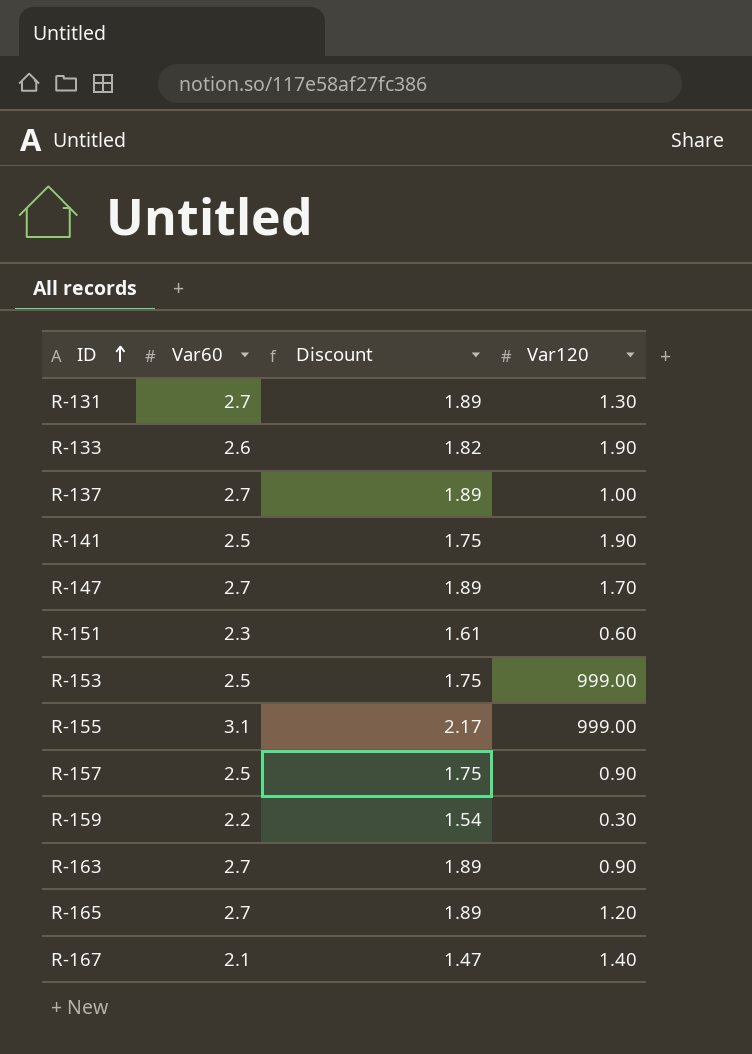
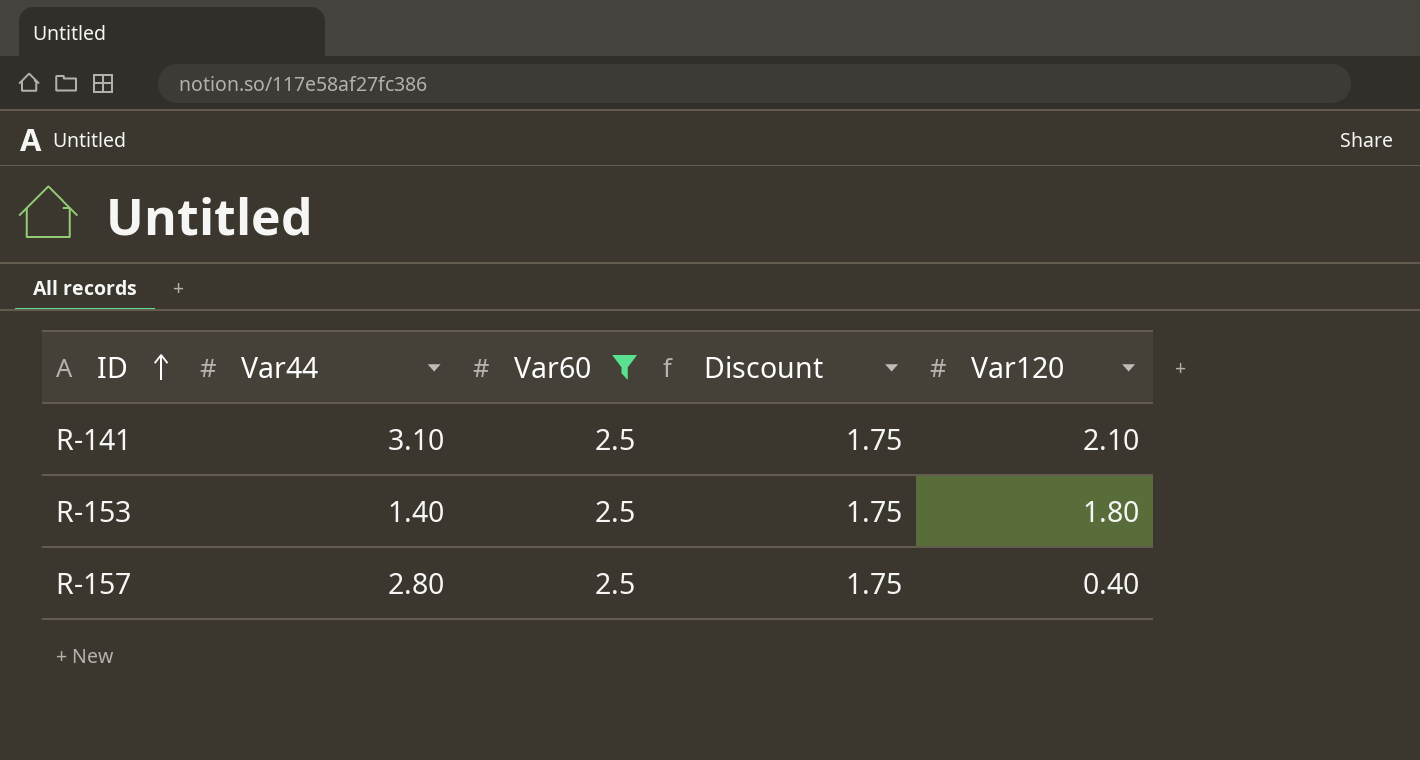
filter: none -> Var60 = 2.5
column Var44 | position: none -> 2
R-141 | Var120: 1.90 -> 2.10
R-153 | Var120: 999.00 -> 1.80
R-157 | Var120: 0.90 -> 0.40

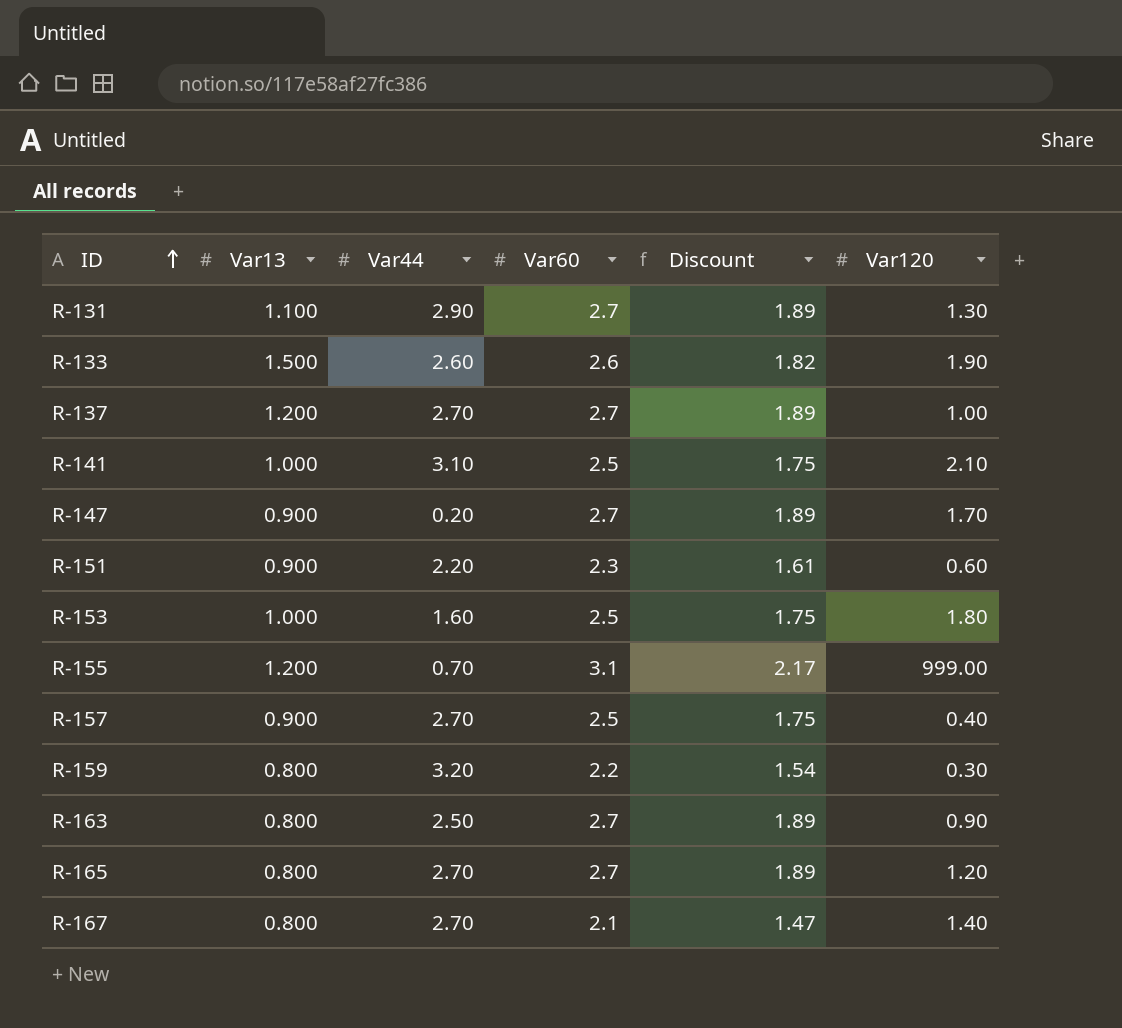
filter: Var60 = 2.5 -> none
column Var13 | position: none -> 2
R-153 | Var44: 1.40 -> 1.60
R-157 | Var44: 2.80 -> 2.70

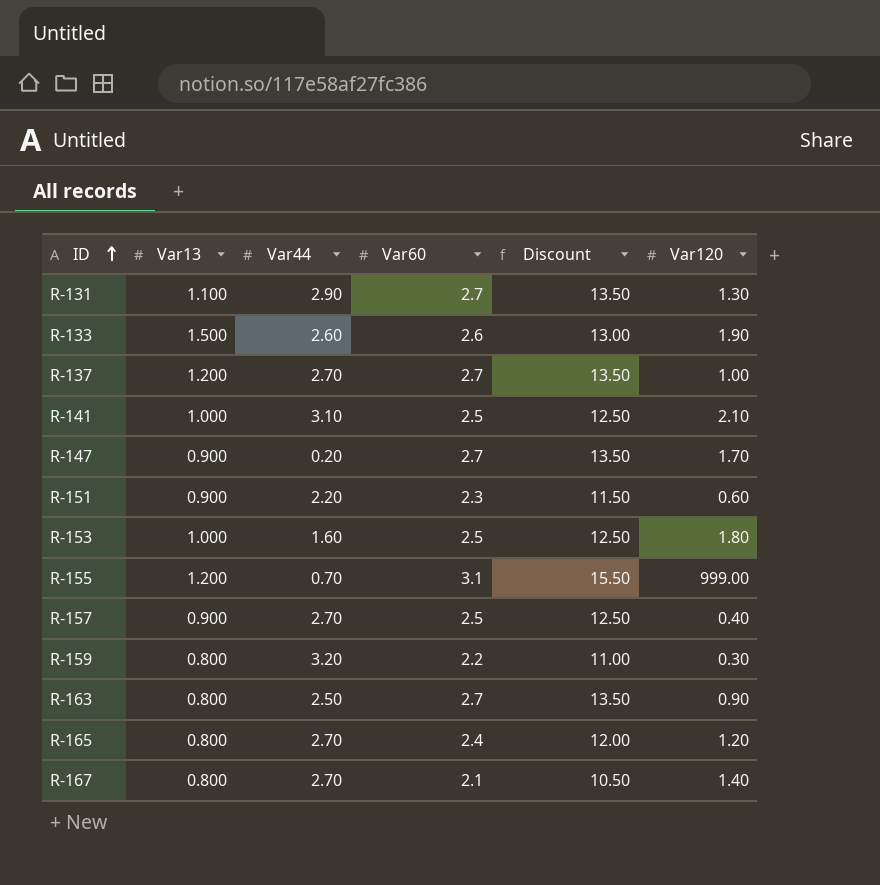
column Discount | formula: [Var60] * 0.7 -> [Var60] * 5
R-165 | Var60: 2.7 -> 2.4

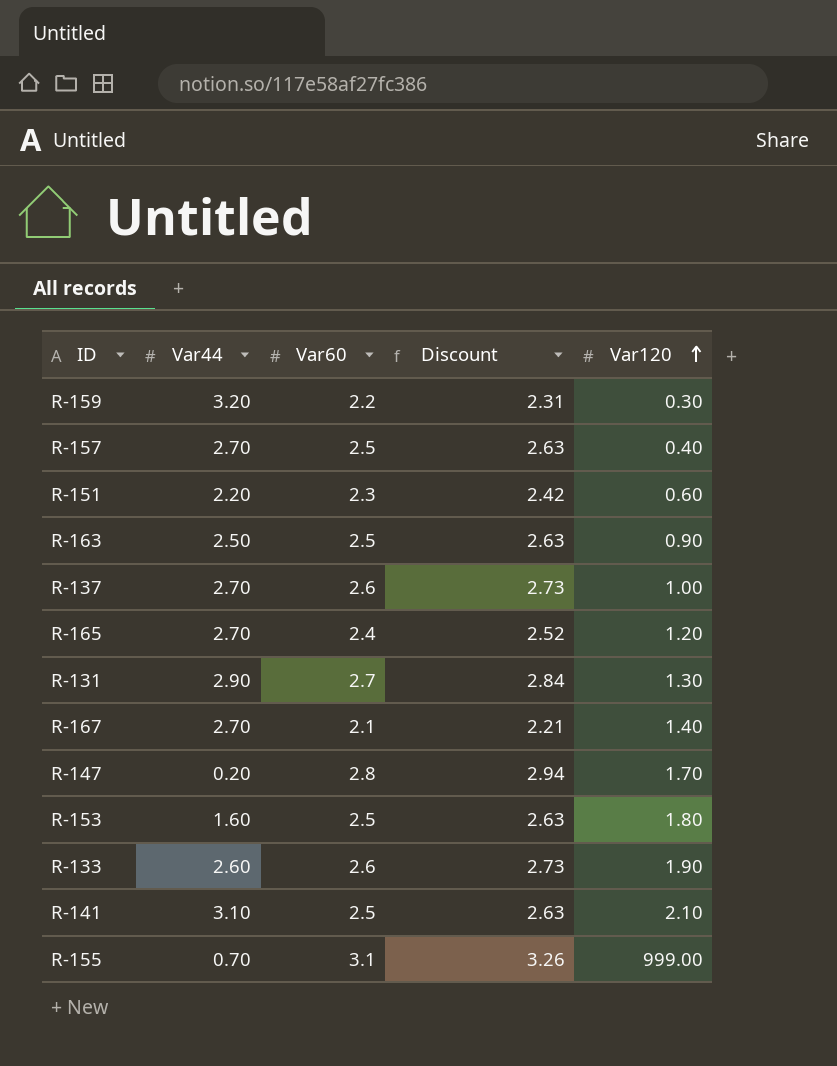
row order: ID ascending -> Var120 ascending
column Var13 | position: 2 -> none
column Discount | formula: [Var60] * 5 -> [Var60] * 1.05
R-163 | Var60: 2.7 -> 2.5
R-137 | Var60: 2.7 -> 2.6
R-147 | Var60: 2.7 -> 2.8

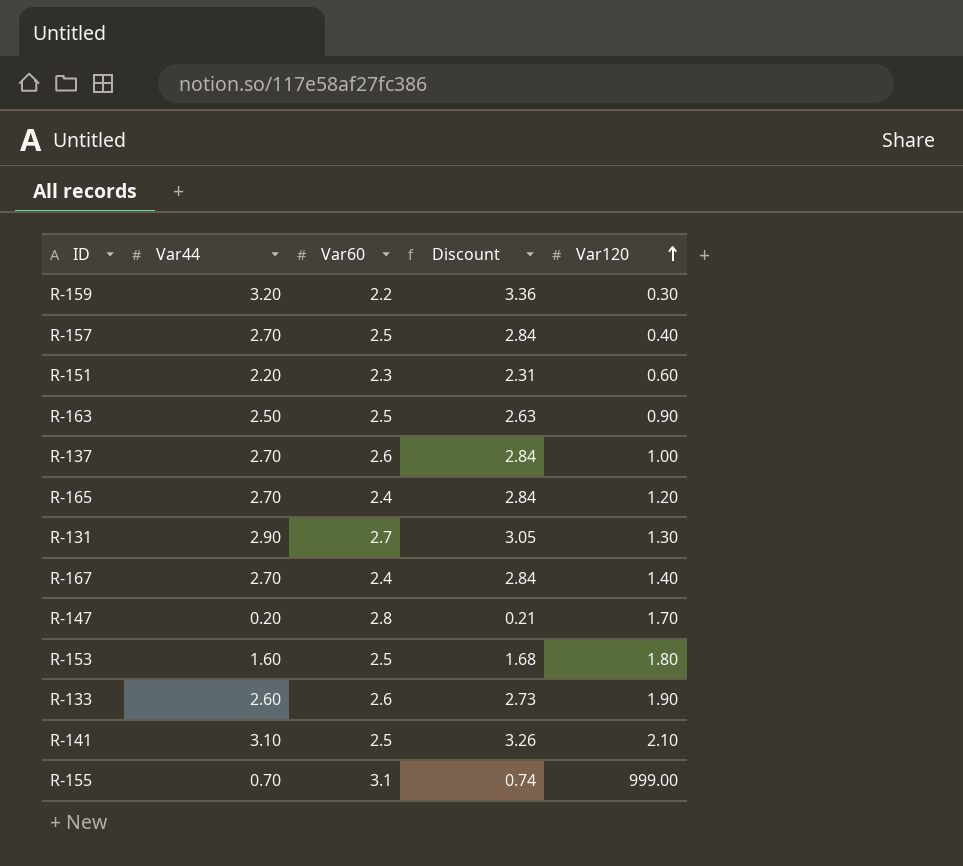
column Discount | formula: [Var60] * 1.05 -> [Var44] * 1.05
R-167 | Var60: 2.1 -> 2.4

